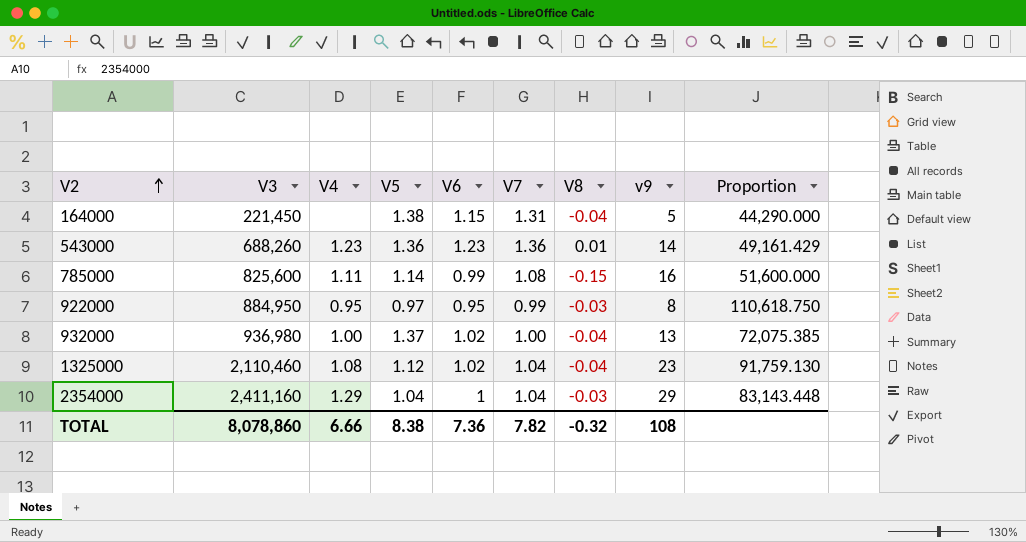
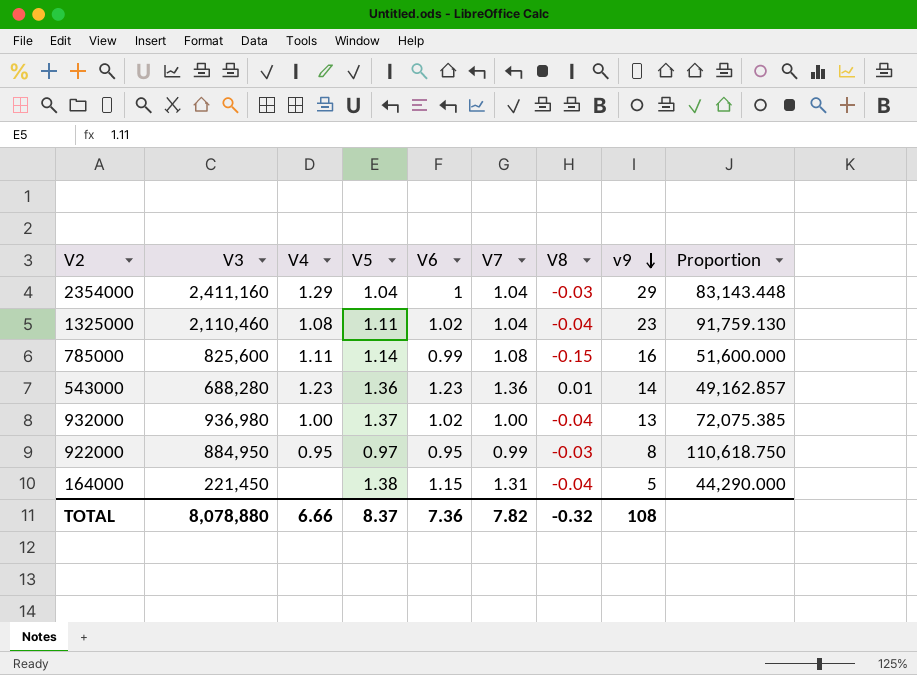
row order: V2 ascending -> v9 descending
1325000 | V5: 1.12 -> 1.11
543000 | V3: 688,260 -> 688,280
543000 | Proportion: 49,161.429 -> 49,162.857
TOTAL | V3: 8,078,860 -> 8,078,880
TOTAL | V5: 8.38 -> 8.37

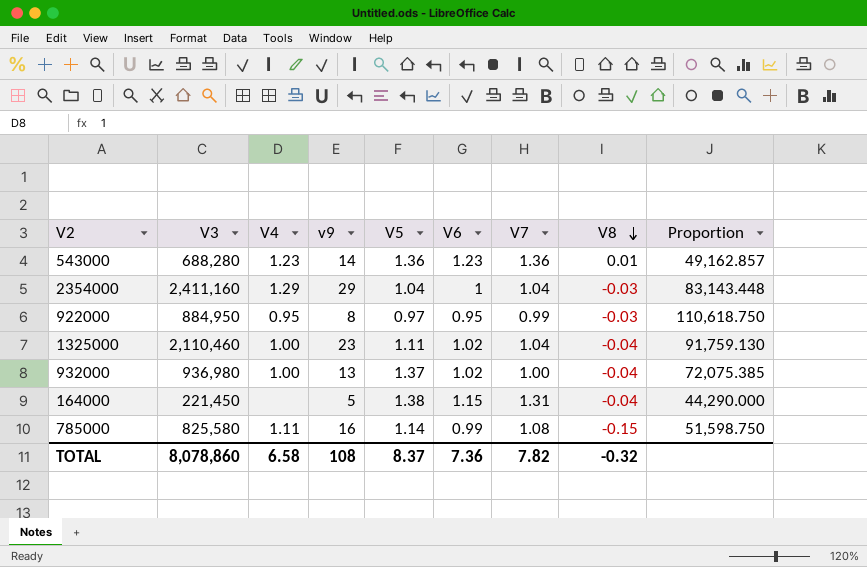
row order: v9 descending -> V8 descending
column v9 | position: 8 -> 4
1325000 | V4: 1.08 -> 1.00
785000 | V3: 825,600 -> 825,580
785000 | Proportion: 51,600.000 -> 51,598.750
TOTAL | V3: 8,078,880 -> 8,078,860
TOTAL | V4: 6.66 -> 6.58

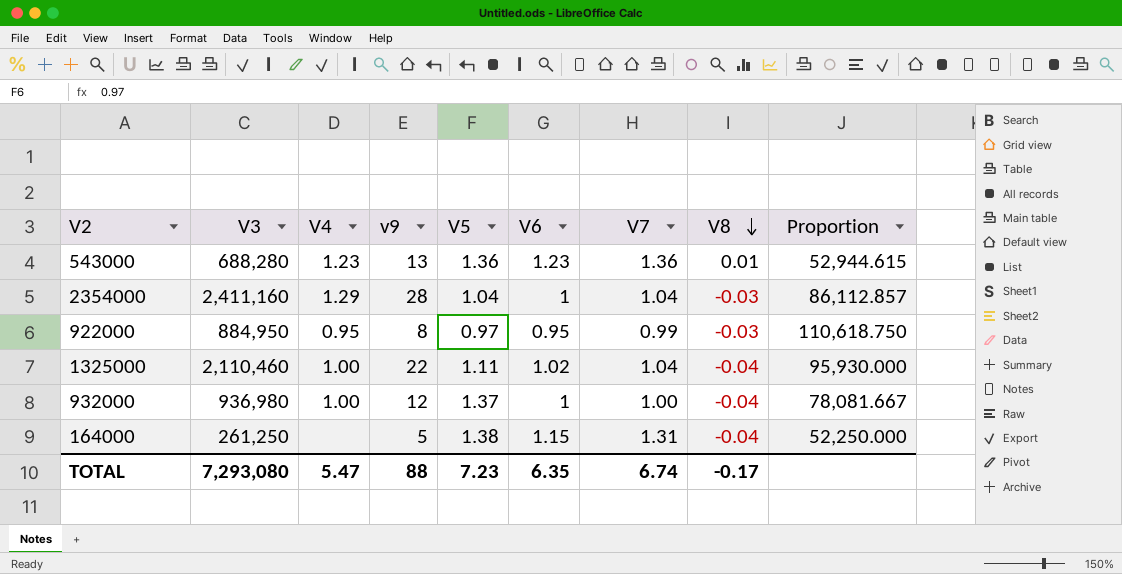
row 785000: 825,580 | 1.11 | 16 | 1.14 | 0.99 | 1.08 | -0.15 | 51,598.750 -> none
543000 | v9: 14 -> 13
543000 | Proportion: 49,162.857 -> 52,944.615
2354000 | v9: 29 -> 28
2354000 | Proportion: 83,143.448 -> 86,112.857
1325000 | v9: 23 -> 22
1325000 | Proportion: 91,759.130 -> 95,930.000
932000 | v9: 13 -> 12
932000 | V6: 1.02 -> 1
932000 | Proportion: 72,075.385 -> 78,081.667
164000 | V3: 221,450 -> 261,250
164000 | Proportion: 44,290.000 -> 52,250.000
TOTAL | V3: 8,078,860 -> 7,293,080
TOTAL | V4: 6.58 -> 5.47
TOTAL | v9: 108 -> 88
TOTAL | V5: 8.37 -> 7.23
TOTAL | V6: 7.36 -> 6.35
TOTAL | V7: 7.82 -> 6.74
TOTAL | V8: -0.32 -> -0.17

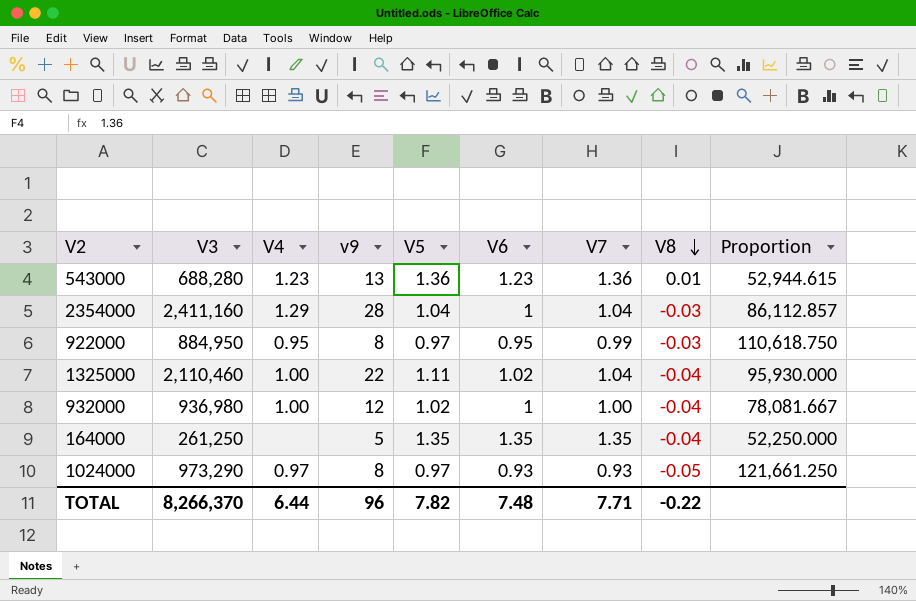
932000 | V5: 1.37 -> 1.02
164000 | V5: 1.38 -> 1.35
164000 | V6: 1.15 -> 1.35
164000 | V7: 1.31 -> 1.35
row 1024000: none -> 973,290 | 0.97 | 8 | 0.97 | 0.93 | 0.93 | -0.05 | 121,661.250
TOTAL | V3: 7,293,080 -> 8,266,370
TOTAL | V4: 5.47 -> 6.44
TOTAL | v9: 88 -> 96
TOTAL | V5: 7.23 -> 7.82
TOTAL | V6: 6.35 -> 7.48
TOTAL | V7: 6.74 -> 7.71
TOTAL | V8: -0.17 -> -0.22

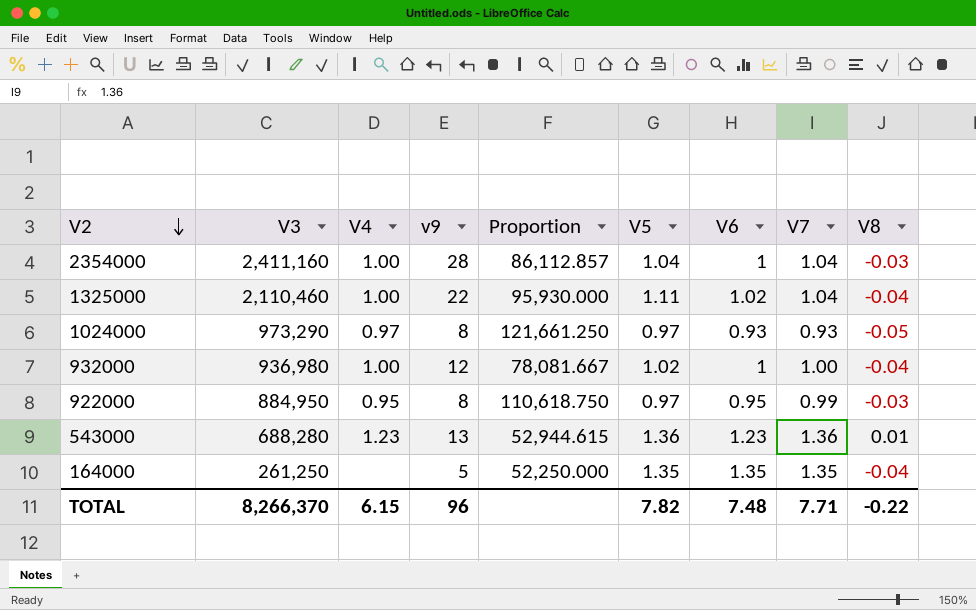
row order: V8 descending -> V2 descending
column Proportion | position: 9 -> 5
2354000 | V4: 1.29 -> 1.00
TOTAL | V4: 6.44 -> 6.15

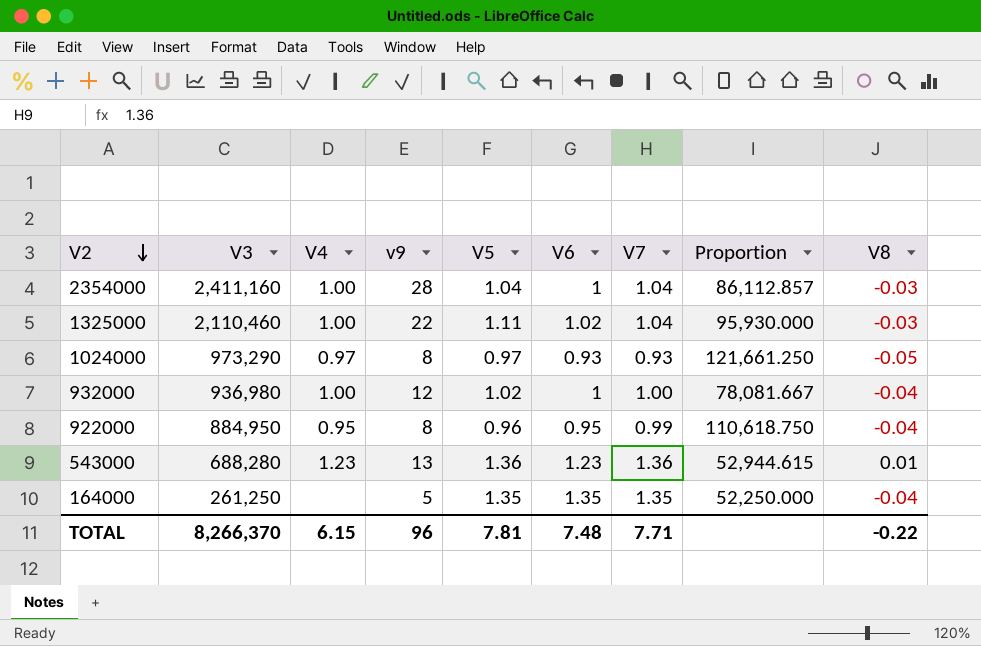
column Proportion | position: 5 -> 8
1325000 | V8: -0.04 -> -0.03
922000 | V5: 0.97 -> 0.96
922000 | V8: -0.03 -> -0.04
TOTAL | V5: 7.82 -> 7.81

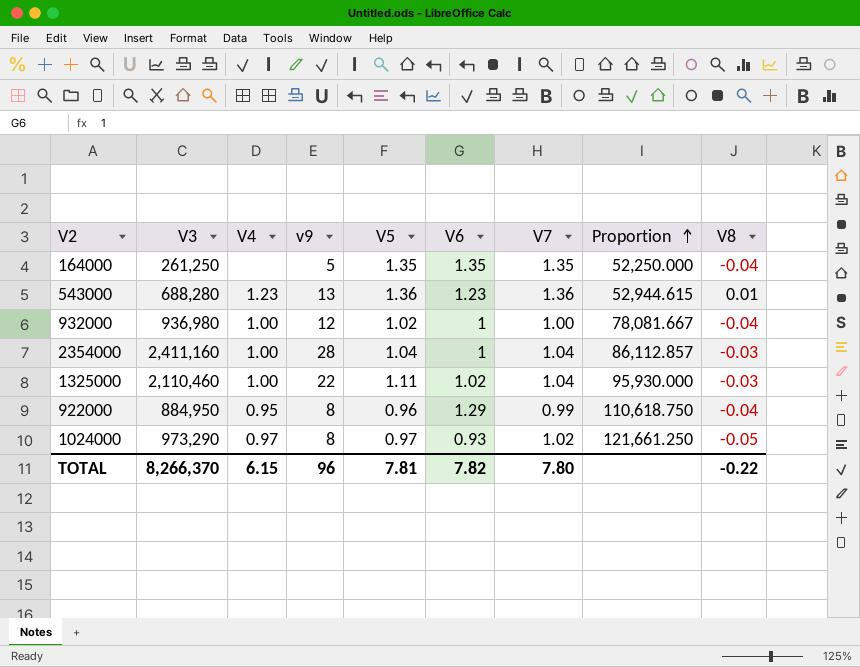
row order: V2 descending -> Proportion ascending
922000 | V6: 0.95 -> 1.29
1024000 | V7: 0.93 -> 1.02
TOTAL | V6: 7.48 -> 7.82
TOTAL | V7: 7.71 -> 7.80

